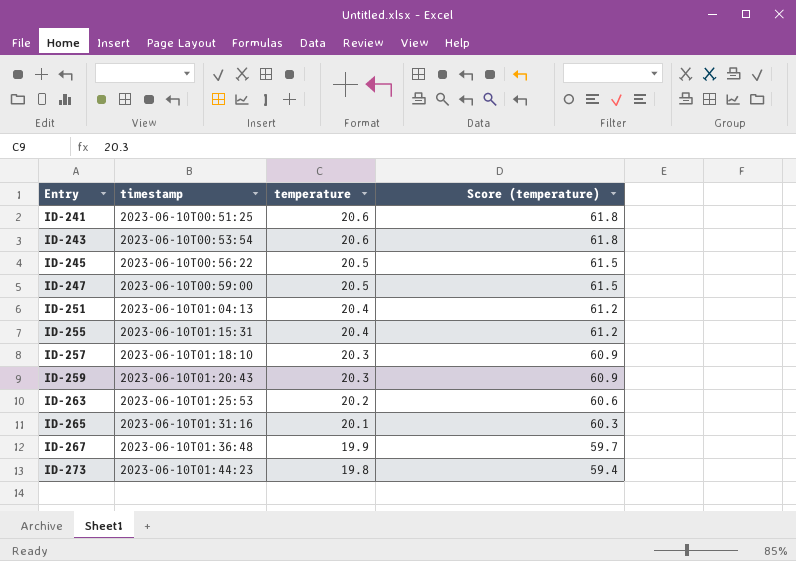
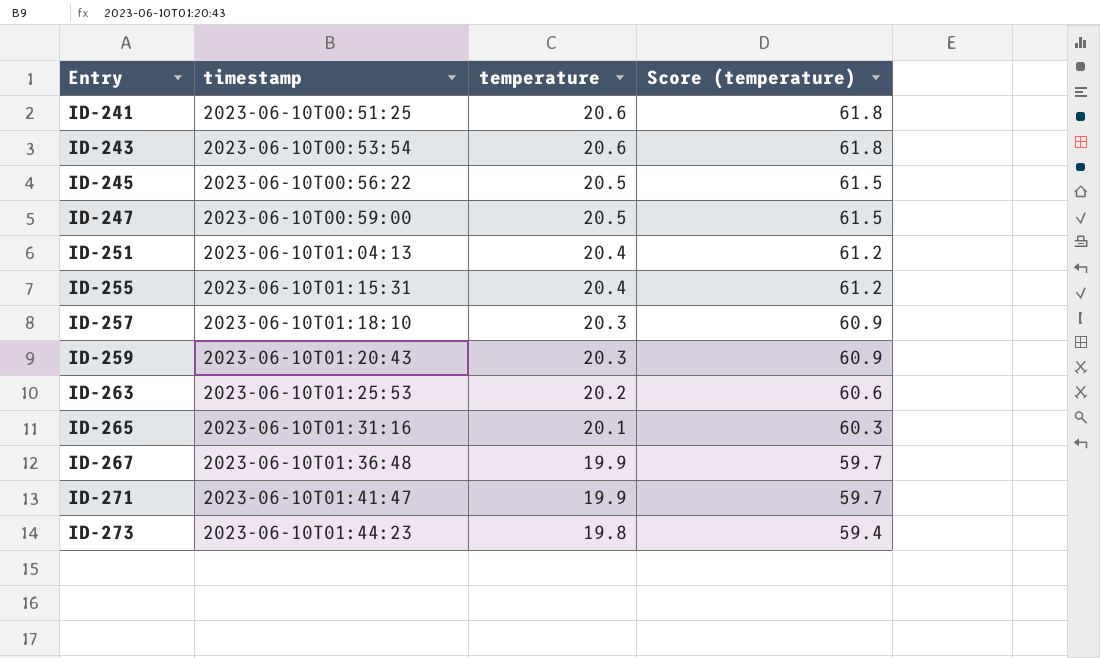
row ID-271: none -> 2023-06-10T01:41:47 | 19.9 | 59.7

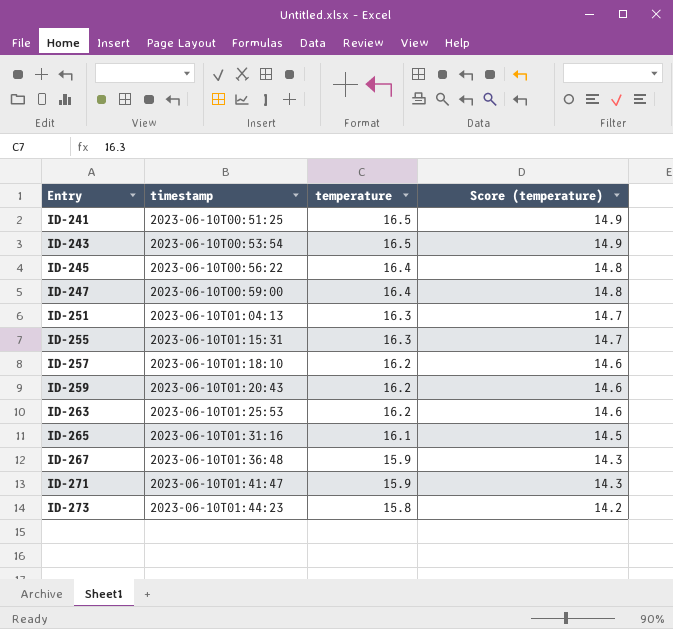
column Score (temperature) | formula: [temperature] * 3 -> [temperature] * 0.9
ID-241 | temperature: 20.6 -> 16.5
ID-243 | temperature: 20.6 -> 16.5
ID-245 | temperature: 20.5 -> 16.4
ID-247 | temperature: 20.5 -> 16.4
ID-251 | temperature: 20.4 -> 16.3
ID-255 | temperature: 20.4 -> 16.3
ID-257 | temperature: 20.3 -> 16.2
ID-259 | temperature: 20.3 -> 16.2
ID-263 | temperature: 20.2 -> 16.2
ID-265 | temperature: 20.1 -> 16.1
ID-267 | temperature: 19.9 -> 15.9
ID-271 | temperature: 19.9 -> 15.9
ID-273 | temperature: 19.8 -> 15.8

